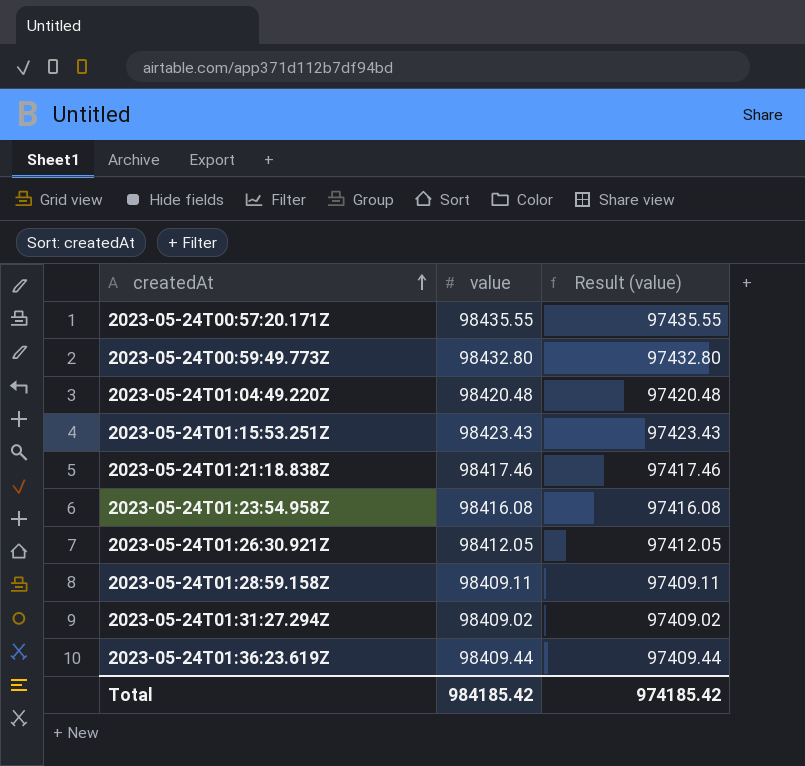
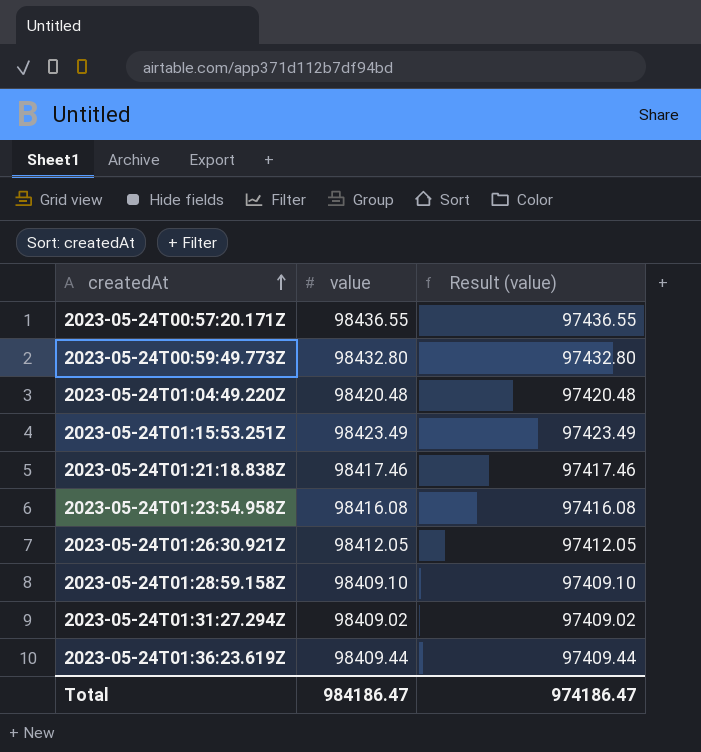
2023-05-24T00:57:20.171Z | value: 98435.55 -> 98436.55
2023-05-24T00:57:20.171Z | Result (value): 97435.55 -> 97436.55
2023-05-24T01:15:53.251Z | value: 98423.43 -> 98423.49
2023-05-24T01:15:53.251Z | Result (value): 97423.43 -> 97423.49
2023-05-24T01:28:59.158Z | value: 98409.11 -> 98409.10
2023-05-24T01:28:59.158Z | Result (value): 97409.11 -> 97409.10
Total | value: 984185.42 -> 984186.47
Total | Result (value): 974185.42 -> 974186.47

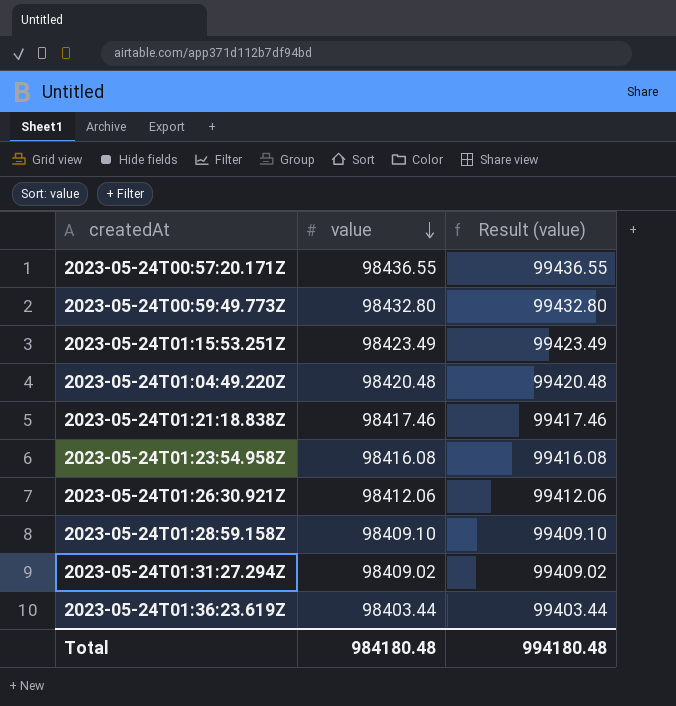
row order: createdAt ascending -> value descending
column Result (value) | formula: [value] - 1000 -> [value] + 1000
2023-05-24T01:26:30.921Z | value: 98412.05 -> 98412.06
2023-05-24T01:36:23.619Z | value: 98409.44 -> 98403.44
Total | value: 984186.47 -> 984180.48
Total | Result (value): 974186.47 -> 994180.48

